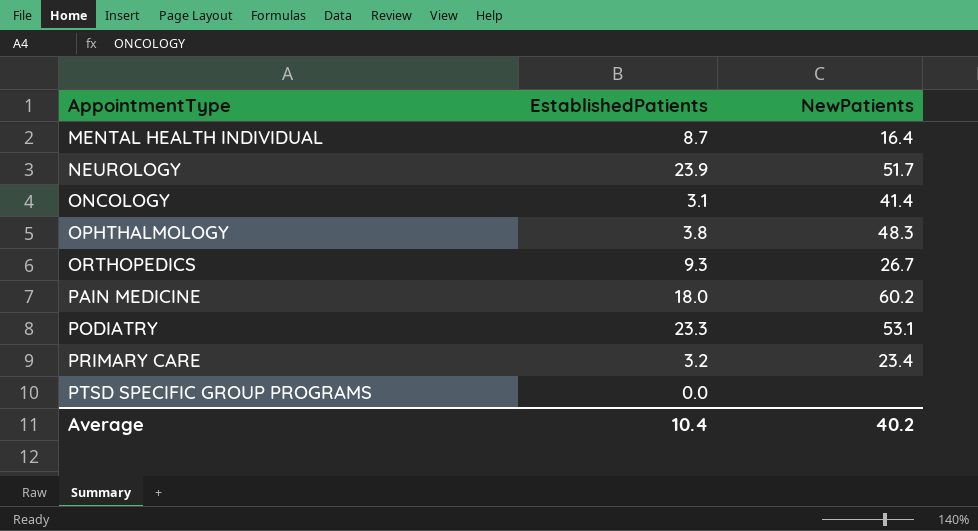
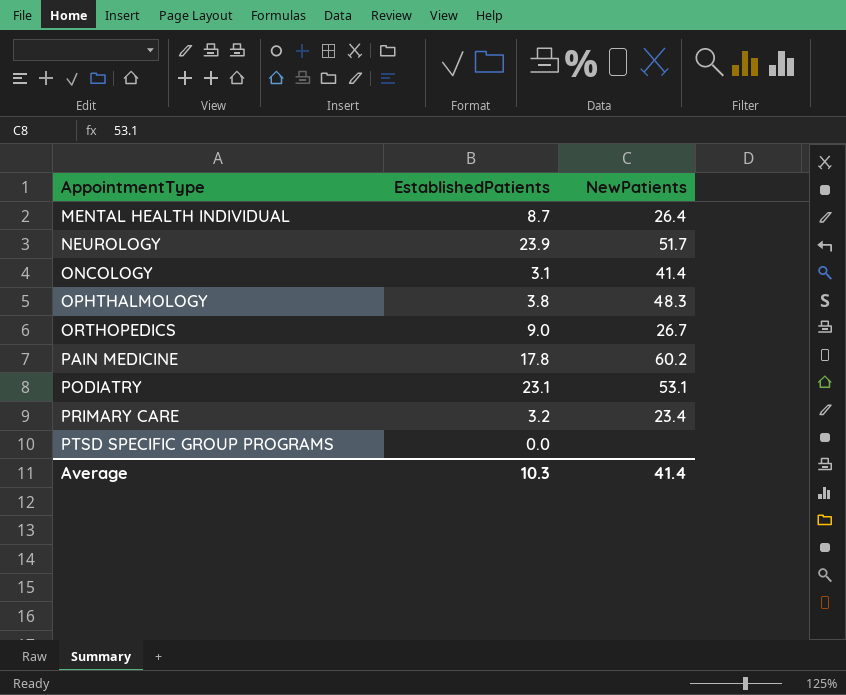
MENTAL HEALTH INDIVIDUAL | NewPatients: 16.4 -> 26.4
ORTHOPEDICS | EstablishedPatients: 9.3 -> 9.0
PAIN MEDICINE | EstablishedPatients: 18.0 -> 17.8
PODIATRY | EstablishedPatients: 23.3 -> 23.1
Average | EstablishedPatients: 10.4 -> 10.3
Average | NewPatients: 40.2 -> 41.4

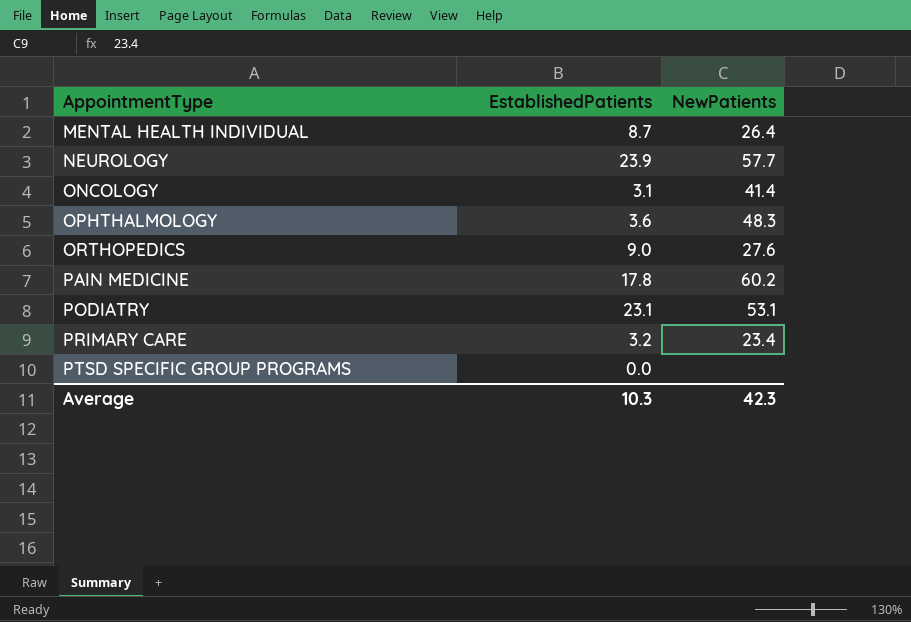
NEUROLOGY | NewPatients: 51.7 -> 57.7
OPHTHALMOLOGY | EstablishedPatients: 3.8 -> 3.6
ORTHOPEDICS | NewPatients: 26.7 -> 27.6
Average | NewPatients: 41.4 -> 42.3

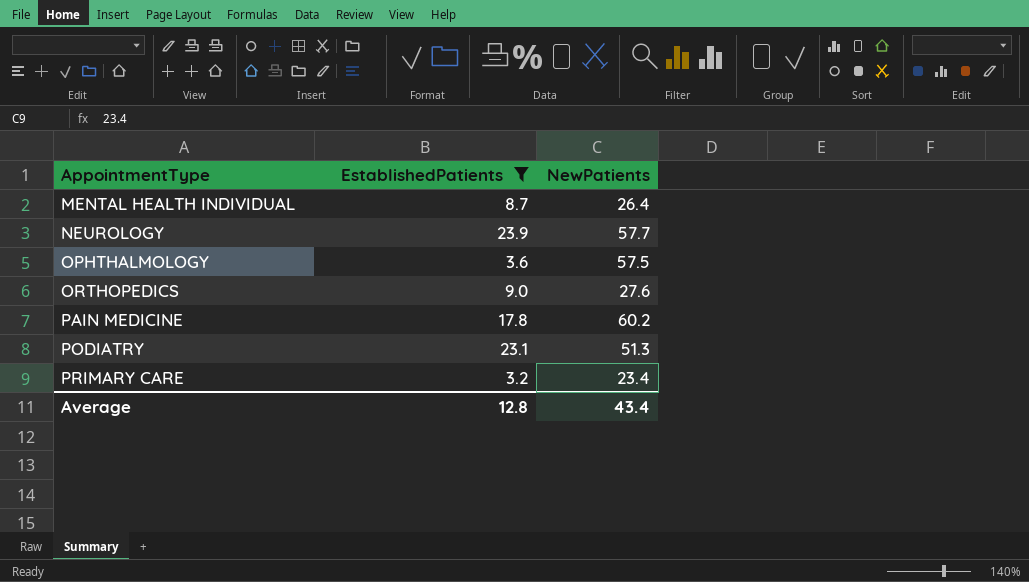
filter: none -> EstablishedPatients >= 3.2
OPHTHALMOLOGY | NewPatients: 48.3 -> 57.5
PODIATRY | NewPatients: 53.1 -> 51.3
Average | EstablishedPatients: 10.3 -> 12.8
Average | NewPatients: 42.3 -> 43.4

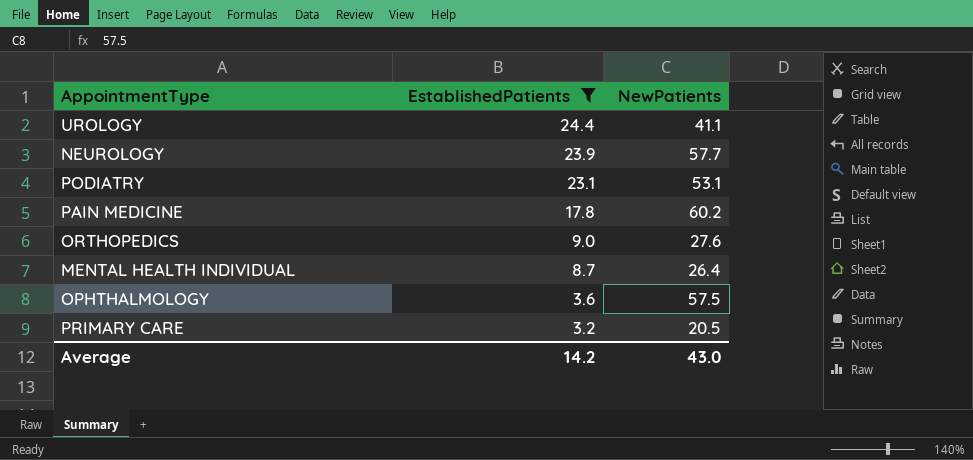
row order: AppointmentType ascending -> EstablishedPatients descending
row UROLOGY: none -> 24.4 | 41.1
PODIATRY | NewPatients: 51.3 -> 53.1
PRIMARY CARE | NewPatients: 23.4 -> 20.5
Average | EstablishedPatients: 12.8 -> 14.2
Average | NewPatients: 43.4 -> 43.0

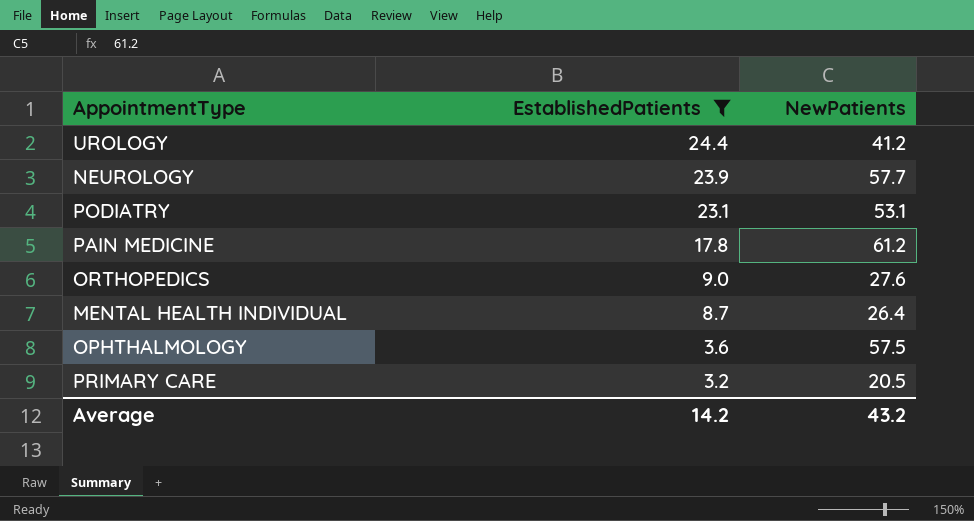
UROLOGY | NewPatients: 41.1 -> 41.2
PAIN MEDICINE | NewPatients: 60.2 -> 61.2
Average | NewPatients: 43.0 -> 43.2

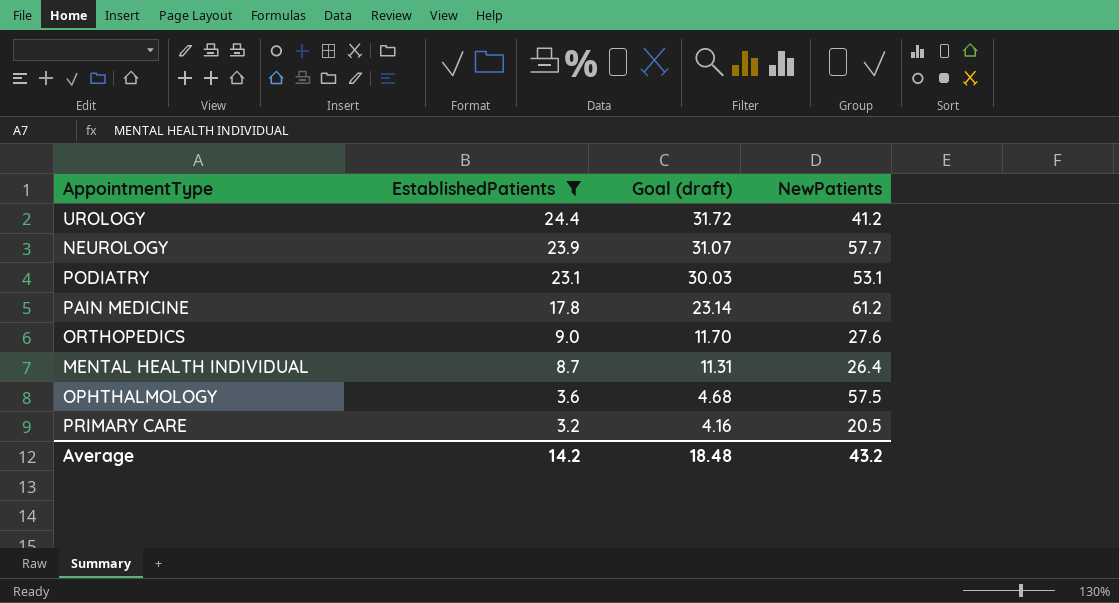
column Goal (draft) | formula: none -> [EstablishedPatients] * 1.3

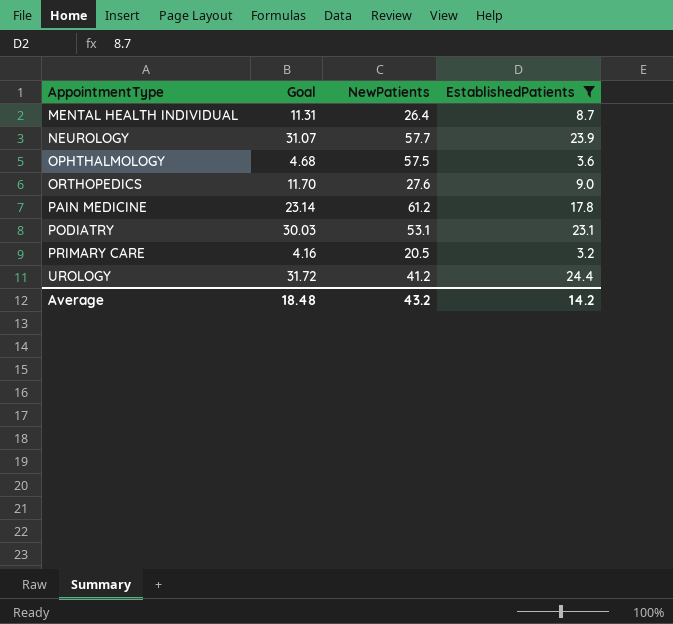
row order: EstablishedPatients descending -> AppointmentType ascending
column name: Goal (draft) -> Goal
column EstablishedPatients | position: 2 -> 4

